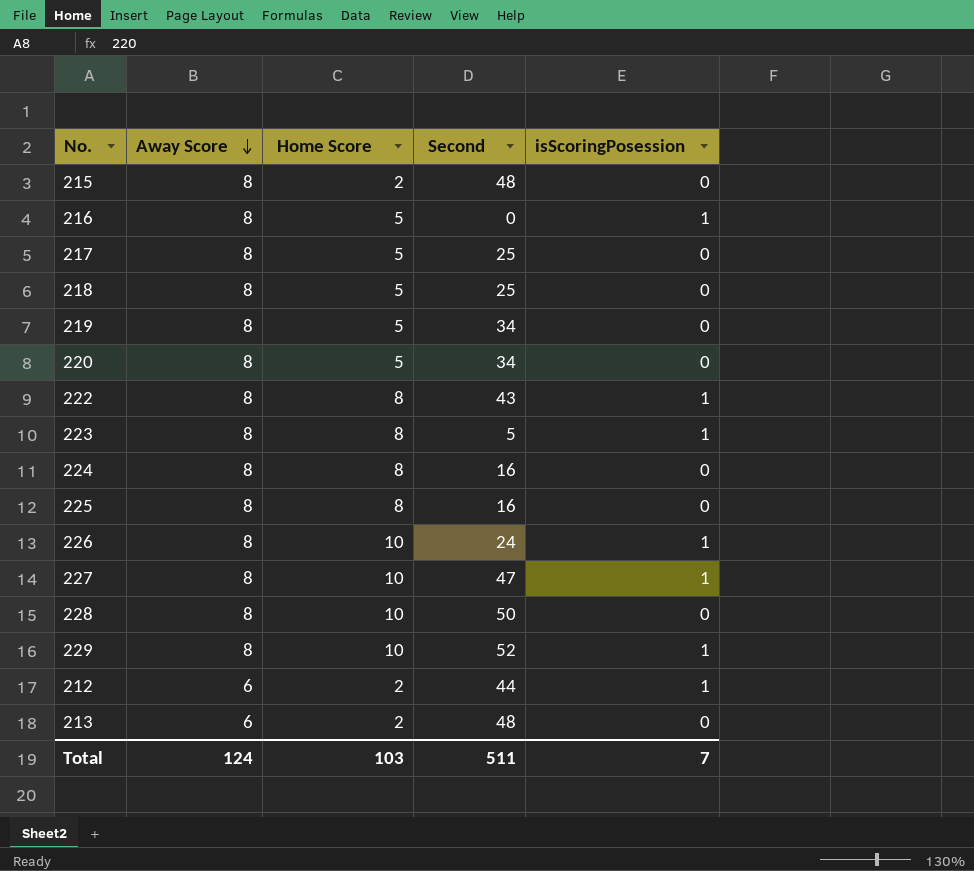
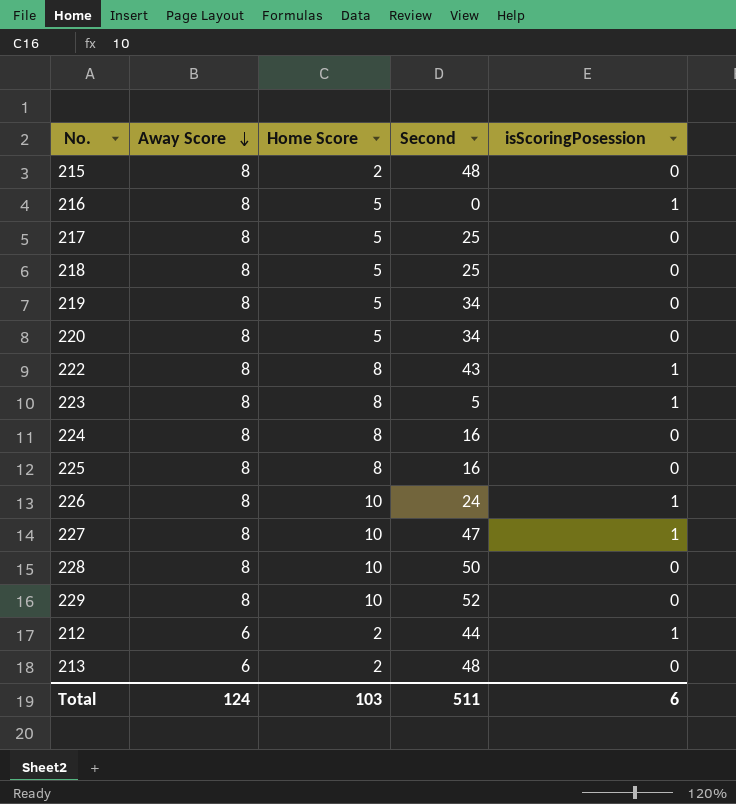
229 | isScoringPosession: 1 -> 0
Total | isScoringPosession: 7 -> 6

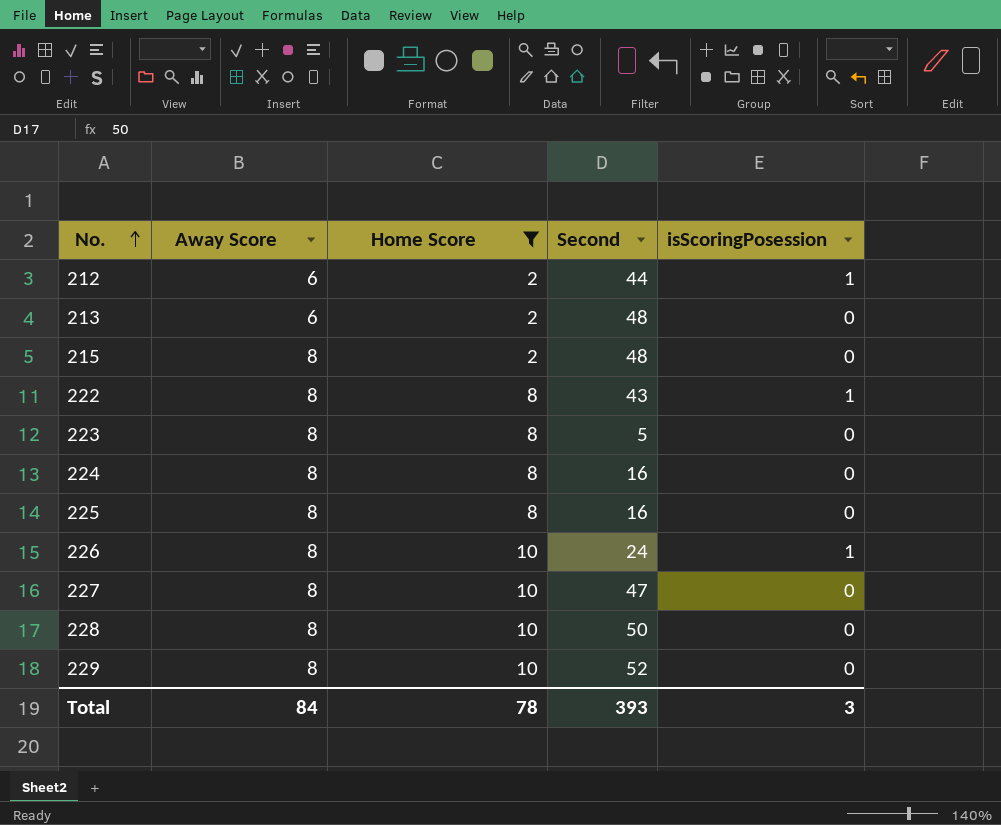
filter: none -> Home Score != 5
row order: Away Score descending -> No. ascending
223 | isScoringPosession: 1 -> 0
227 | isScoringPosession: 1 -> 0
Total | Away Score: 124 -> 84
Total | Home Score: 103 -> 78
Total | Second: 511 -> 393
Total | isScoringPosession: 6 -> 3

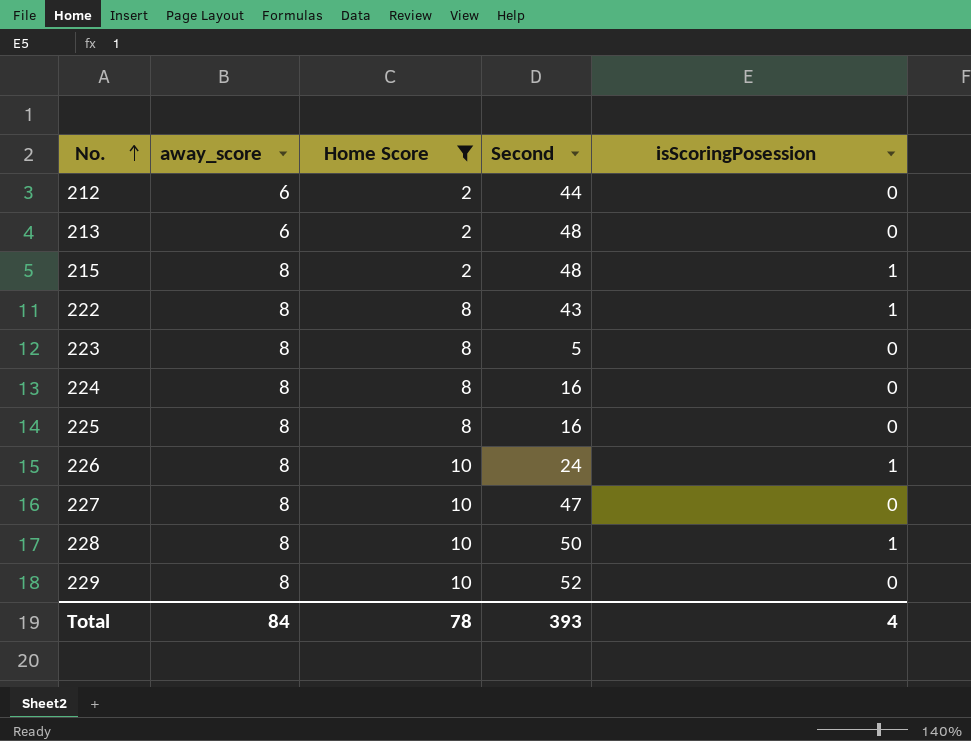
column name: Away Score -> away_score
212 | isScoringPosession: 1 -> 0
215 | isScoringPosession: 0 -> 1
228 | isScoringPosession: 0 -> 1
Total | isScoringPosession: 3 -> 4

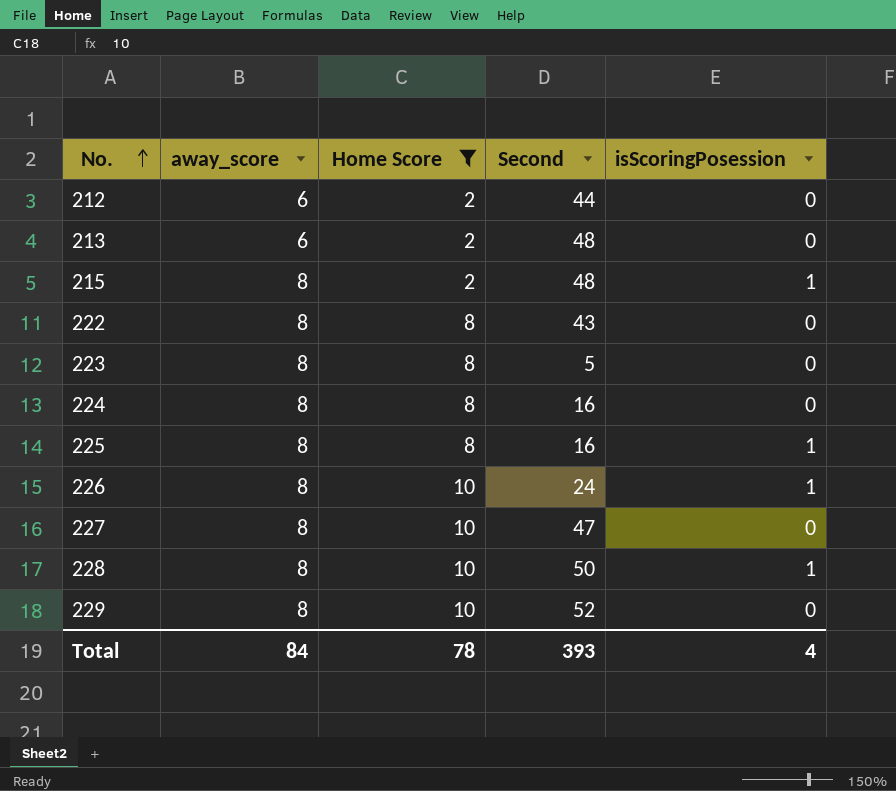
222 | isScoringPosession: 1 -> 0
225 | isScoringPosession: 0 -> 1

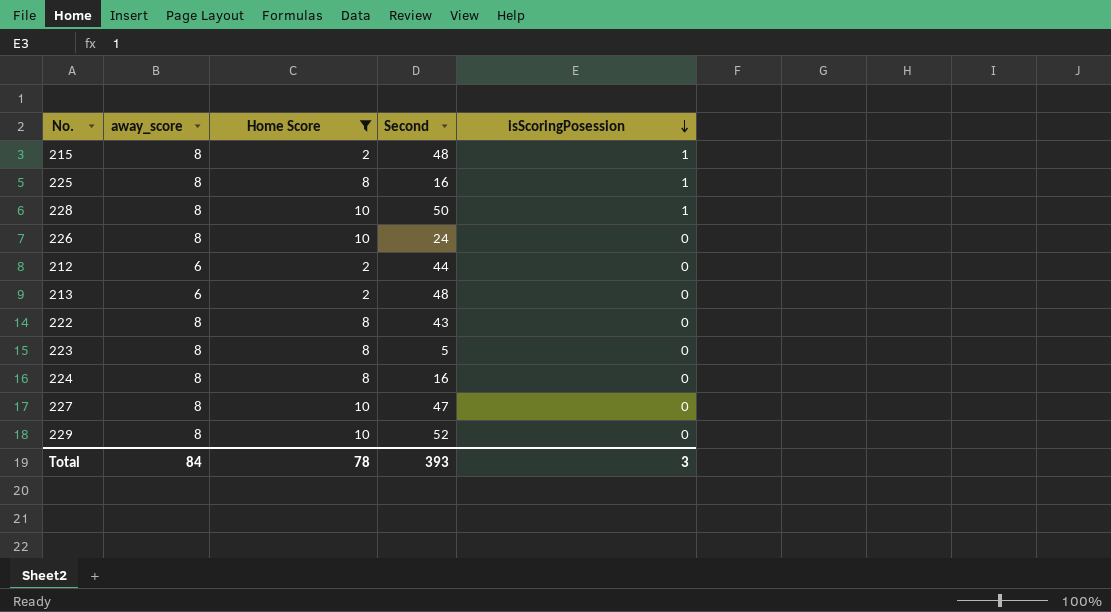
row order: No. ascending -> isScoringPosession descending
226 | isScoringPosession: 1 -> 0
Total | isScoringPosession: 4 -> 3

